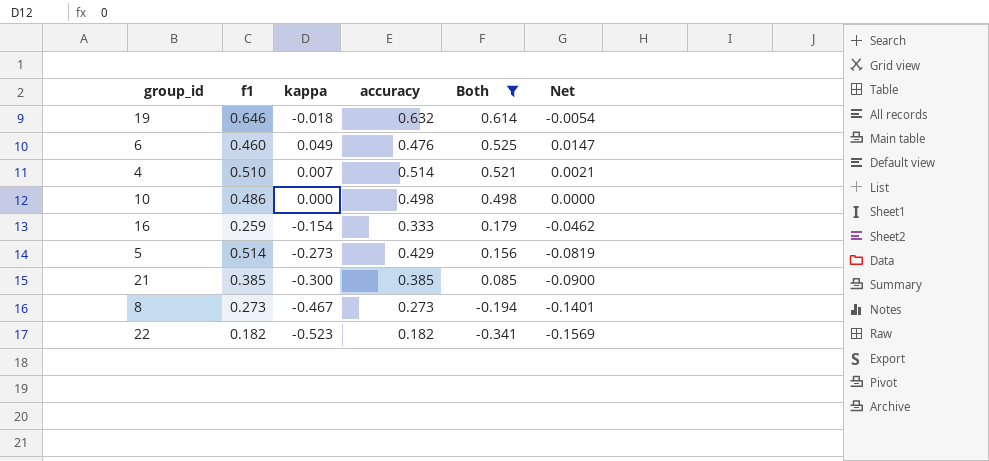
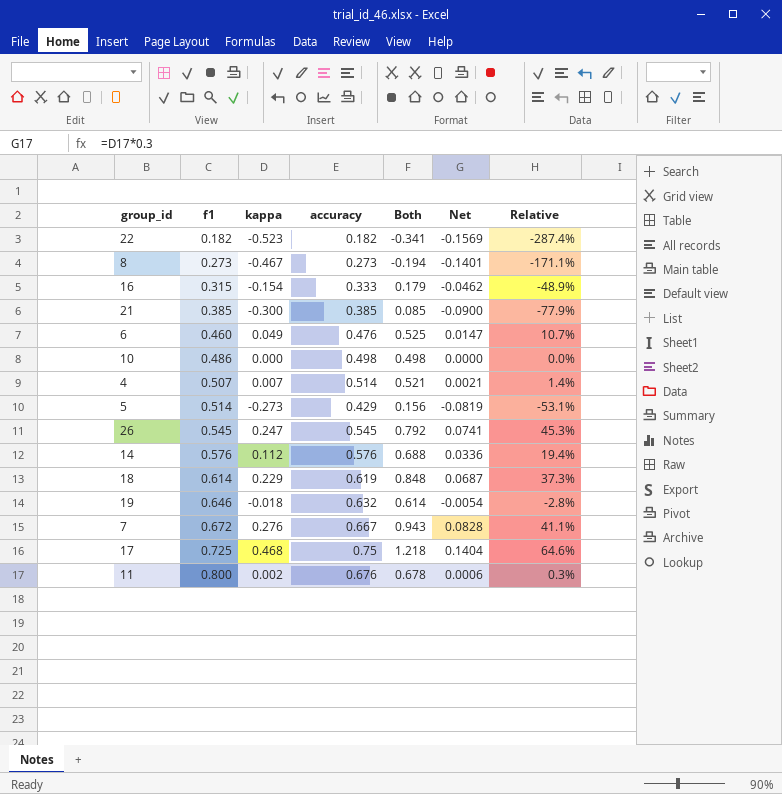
filter: Both <= 0.614 -> none
row order: Both descending -> f1 ascending
column Relative | formula: none -> [kappa] / [f1]
16 | f1: 0.259 -> 0.315
4 | f1: 0.510 -> 0.507

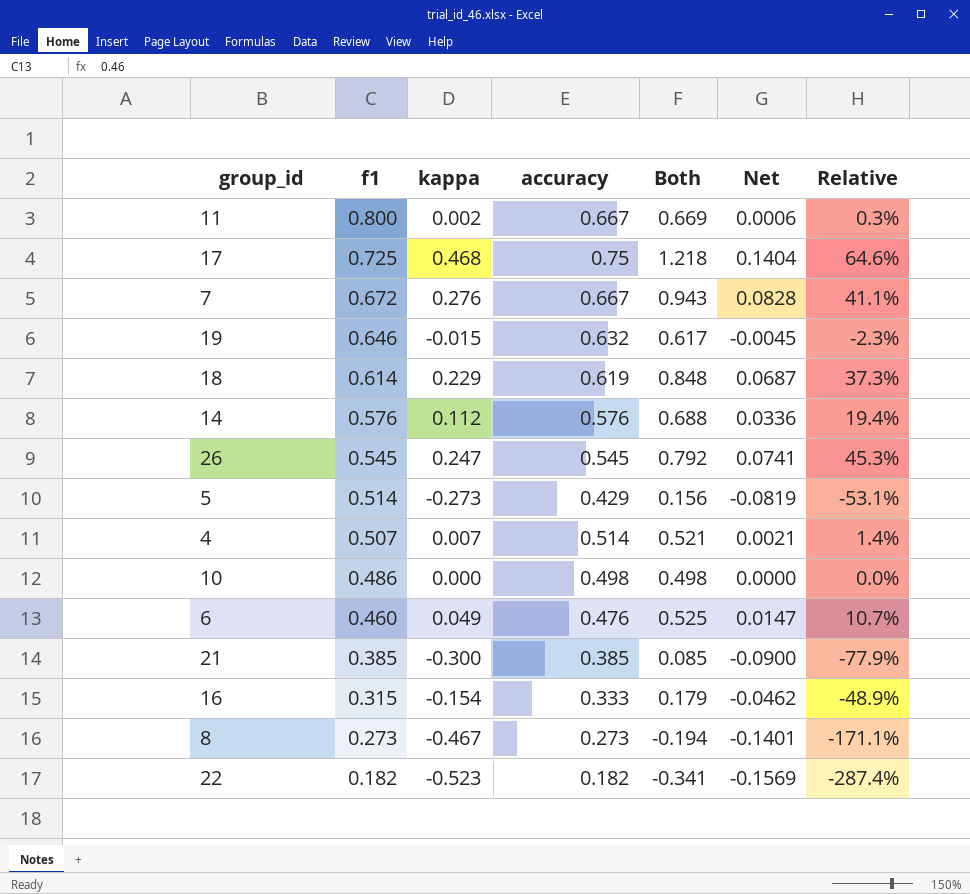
row order: f1 ascending -> f1 descending
11 | accuracy: 0.676 -> 0.667
11 | Both: 0.678 -> 0.669
19 | kappa: -0.018 -> -0.015
19 | Both: 0.614 -> 0.617
19 | Net: -0.0054 -> -0.0045
19 | Relative: -2.8% -> -2.3%

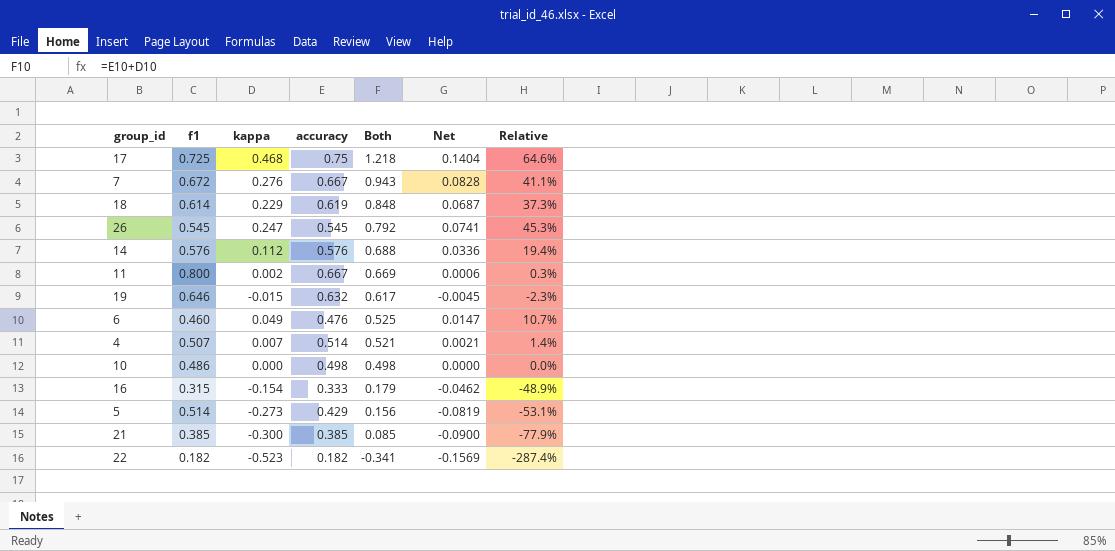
row order: f1 descending -> Both descending
row 8: 0.273 | -0.467 | 0.273 | -0.194 | -0.1401 | -171.1% -> none

